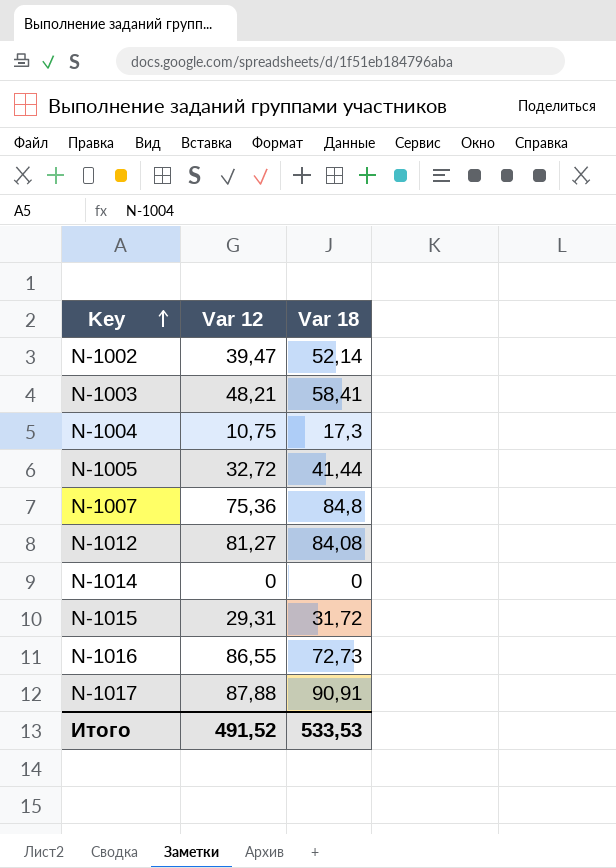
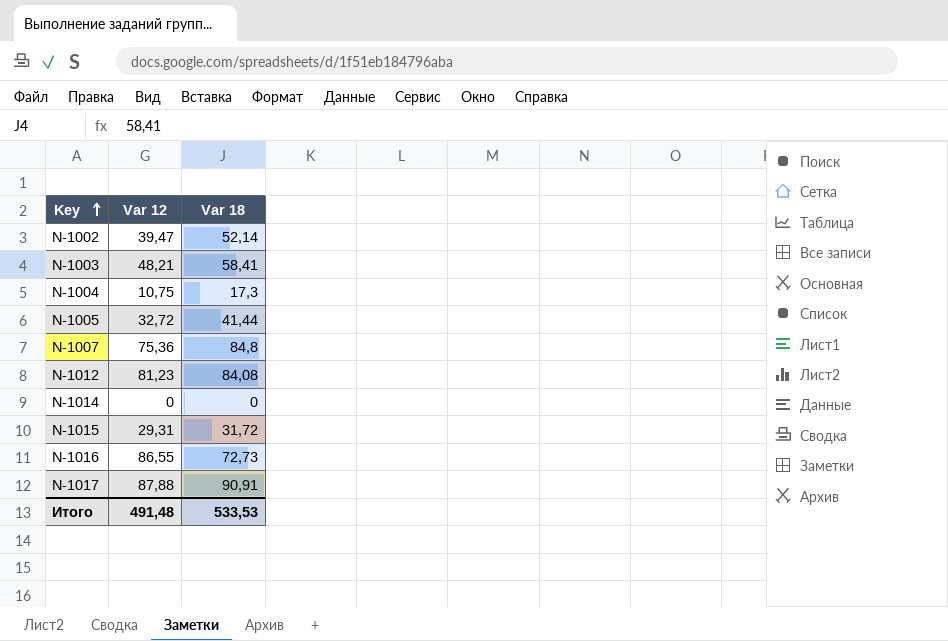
N-1012 | Var 12: 81,27 -> 81,23
Итого | Var 12: 491,52 -> 491,48

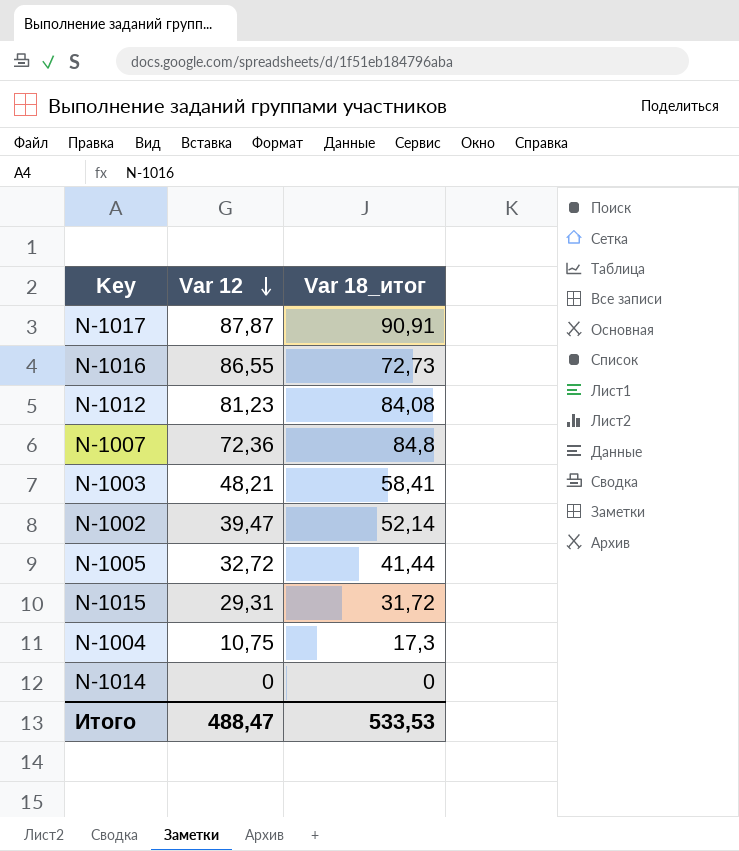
row order: Key ascending -> Var 12 descending
column name: Var 18 -> Var 18_итог
N-1017 | Var 12: 87,88 -> 87,87
N-1007 | Var 12: 75,36 -> 72,36
Итого | Var 12: 491,48 -> 488,47

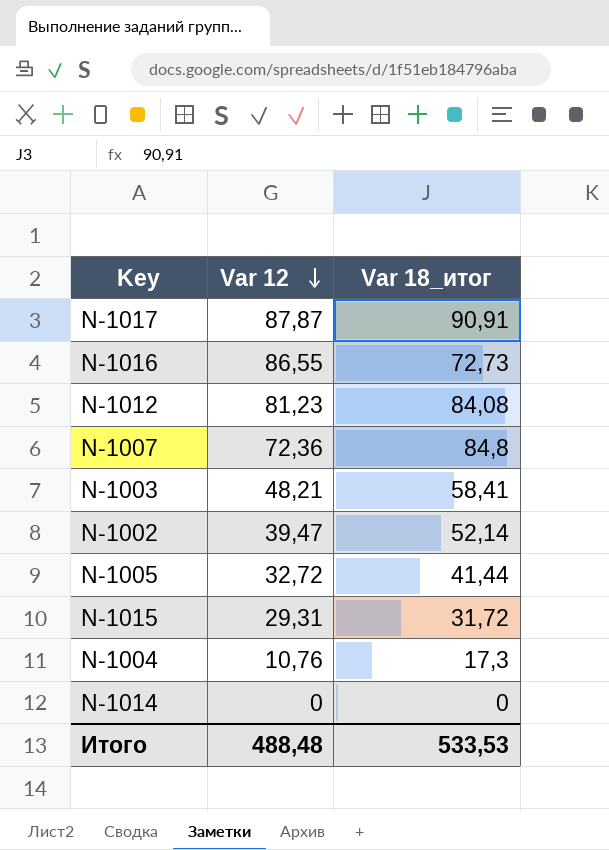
N-1004 | Var 12: 10,75 -> 10,76
Итого | Var 12: 488,47 -> 488,48

